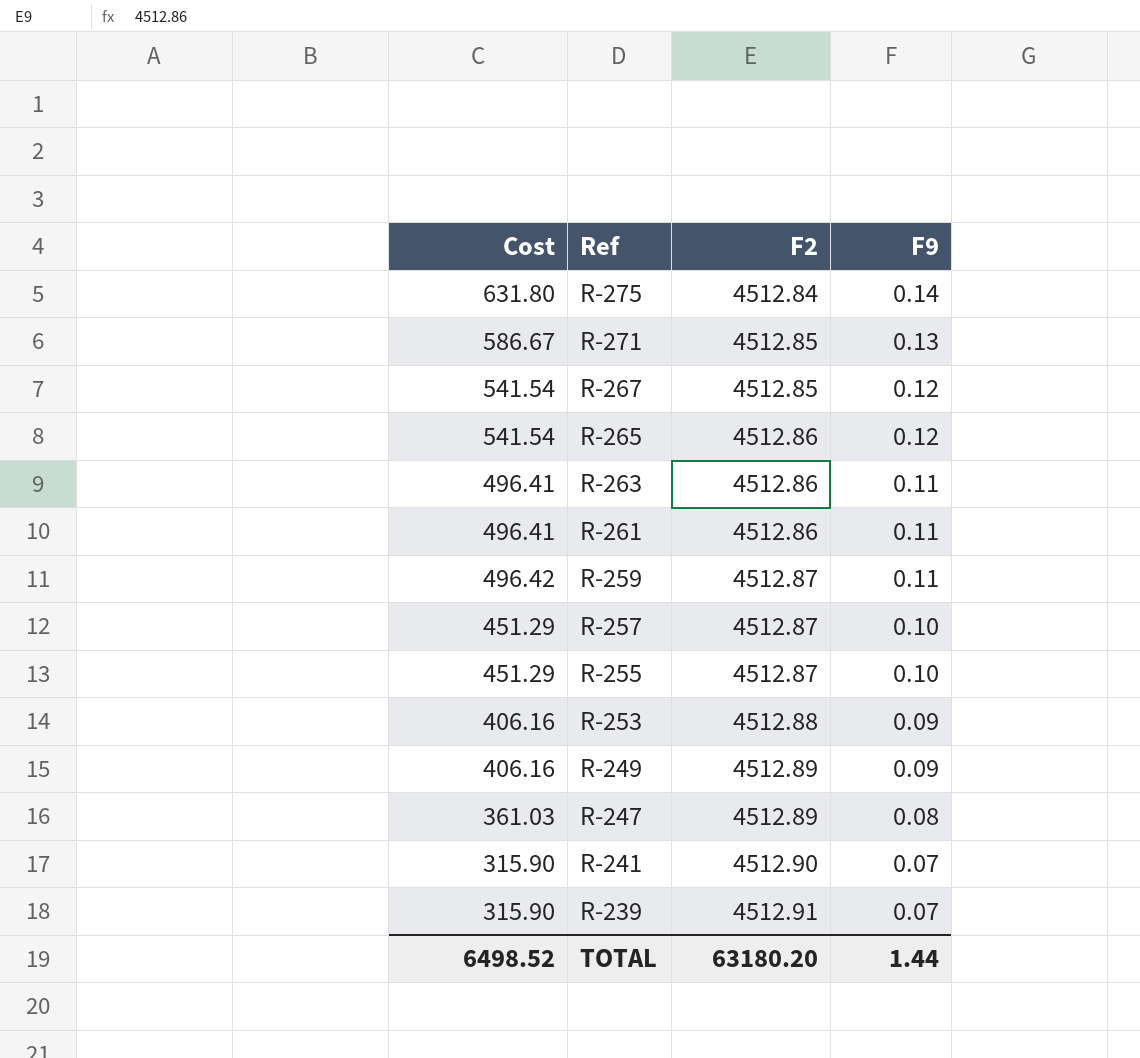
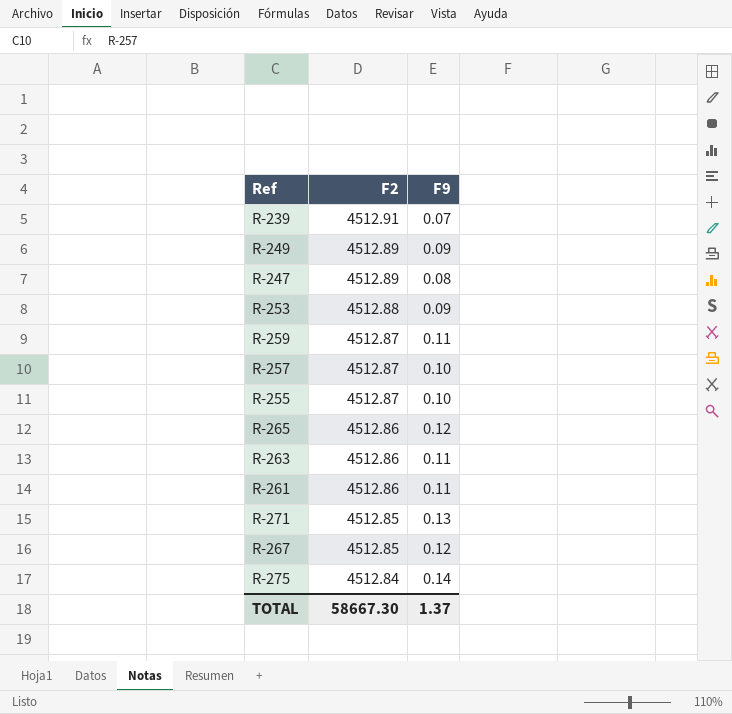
row order: Ref descending -> F2 descending
column Cost | formula: [F2] * [F9] -> none
row R-241: 315.90 | 4512.90 | 0.07 -> none
TOTAL | F2: 63180.20 -> 58667.30
TOTAL | F9: 1.44 -> 1.37

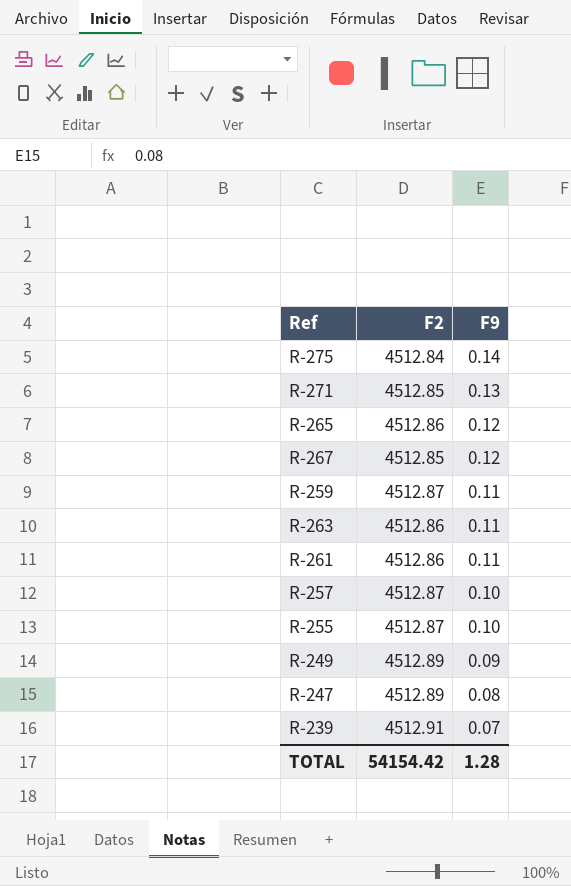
row order: F2 descending -> F9 descending
row R-253: 4512.88 | 0.09 -> none
TOTAL | F2: 58667.30 -> 54154.42
TOTAL | F9: 1.37 -> 1.28

